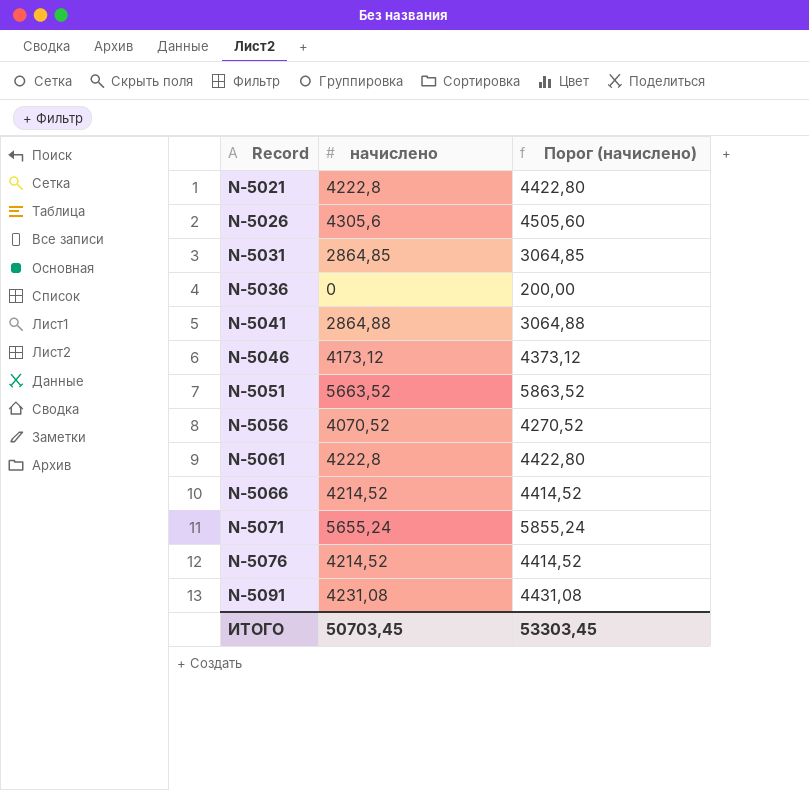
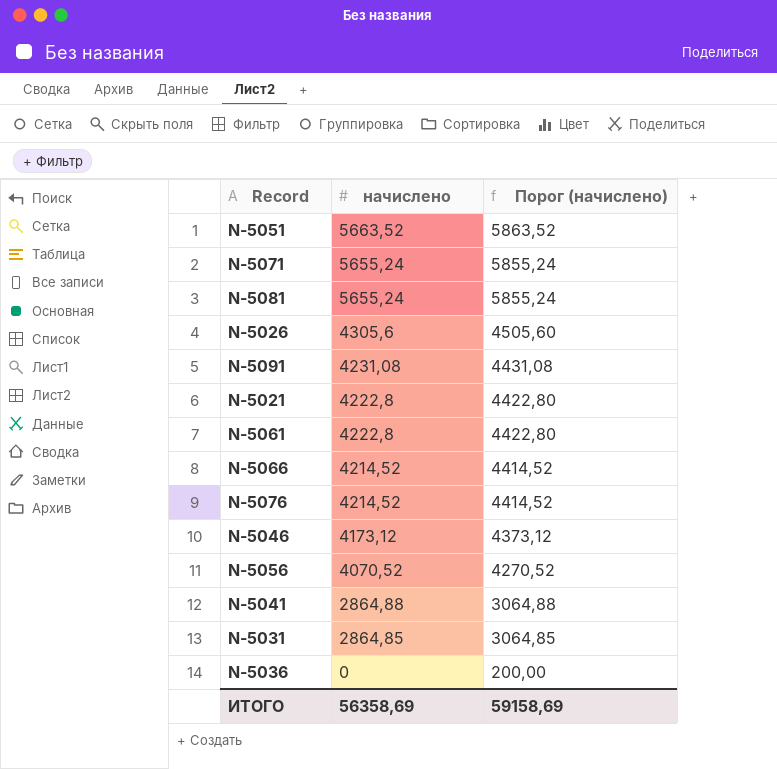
row order: Record ascending -> начислено descending
row N-5081: none -> 5655,24 | 5855,24
ИТОГО | начислено: 50703,45 -> 56358,69
ИТОГО | Порог (начислено): 53303,45 -> 59158,69

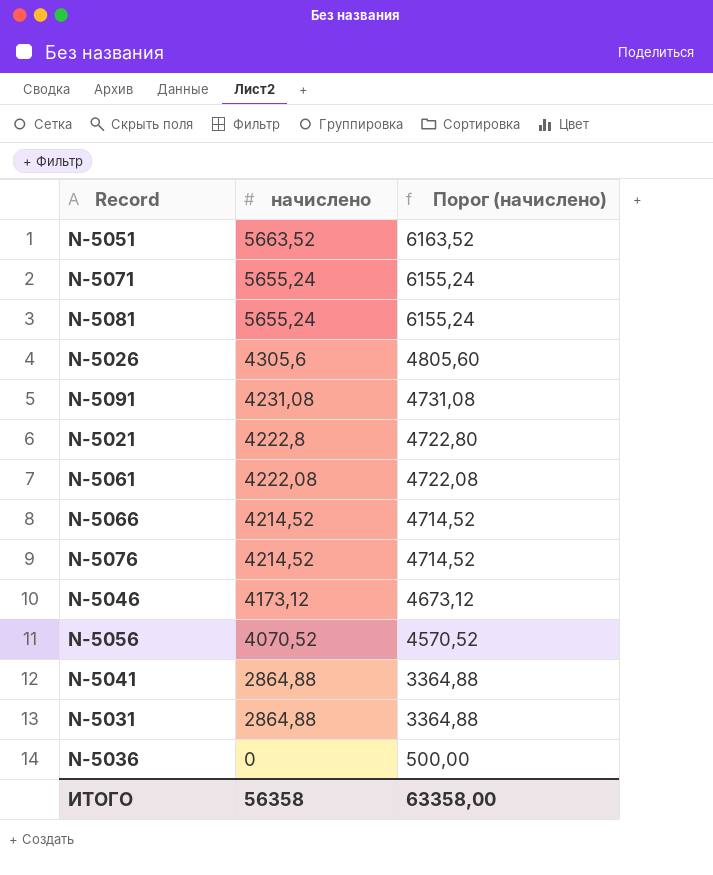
column Порог (начислено) | formula: [начислено] + 200 -> [начислено] + 500
N-5061 | начислено: 4222,8 -> 4222,08
N-5031 | начислено: 2864,85 -> 2864,88
ИТОГО | начислено: 56358,69 -> 56358
ИТОГО | Порог (начислено): 59158,69 -> 63358,00

